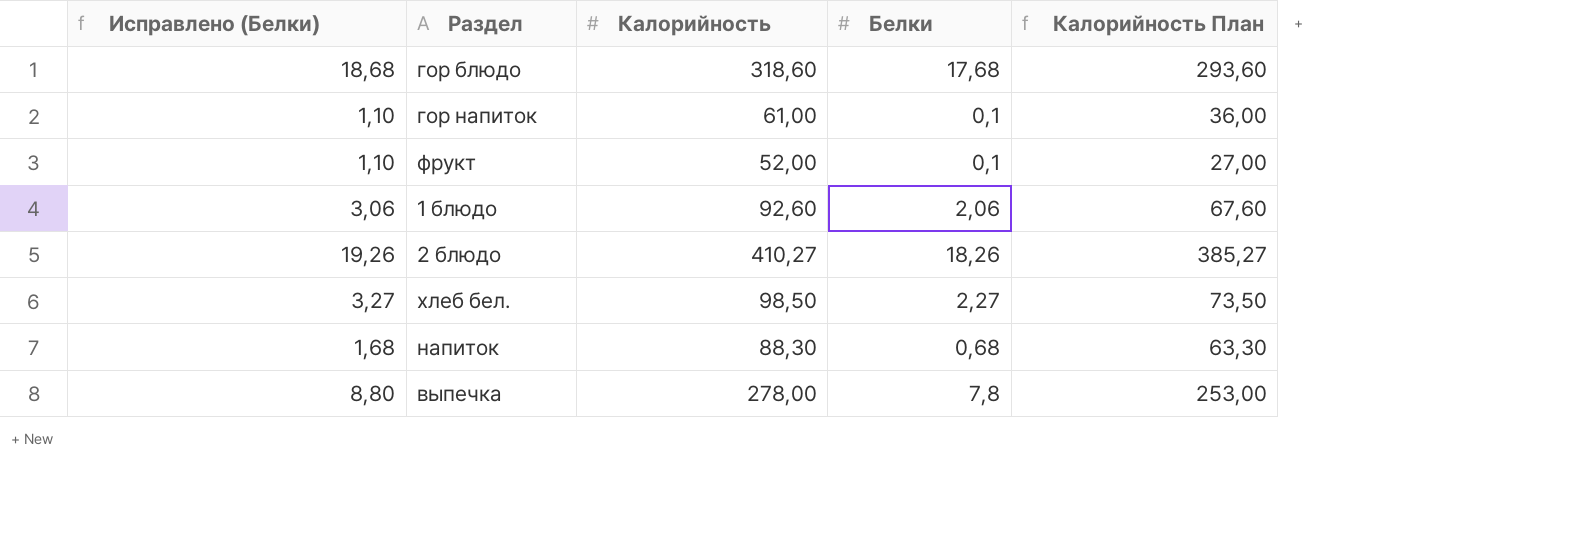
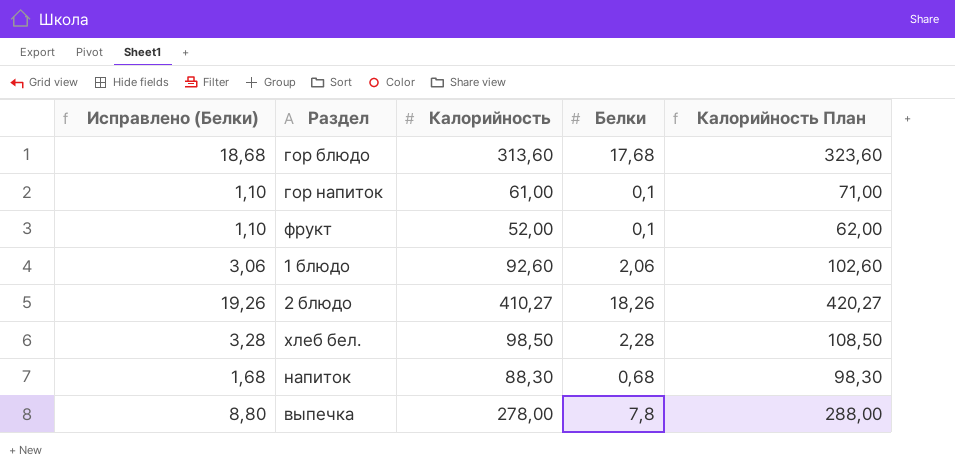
column Калорийность План | formula: [Калорийность] - 25 -> [Калорийность] + 10
гор блюдо | Калорийность: 318,60 -> 313,60
хлеб бел. | Исправлено (Белки): 3,27 -> 3,28
хлеб бел. | Белки: 2,27 -> 2,28

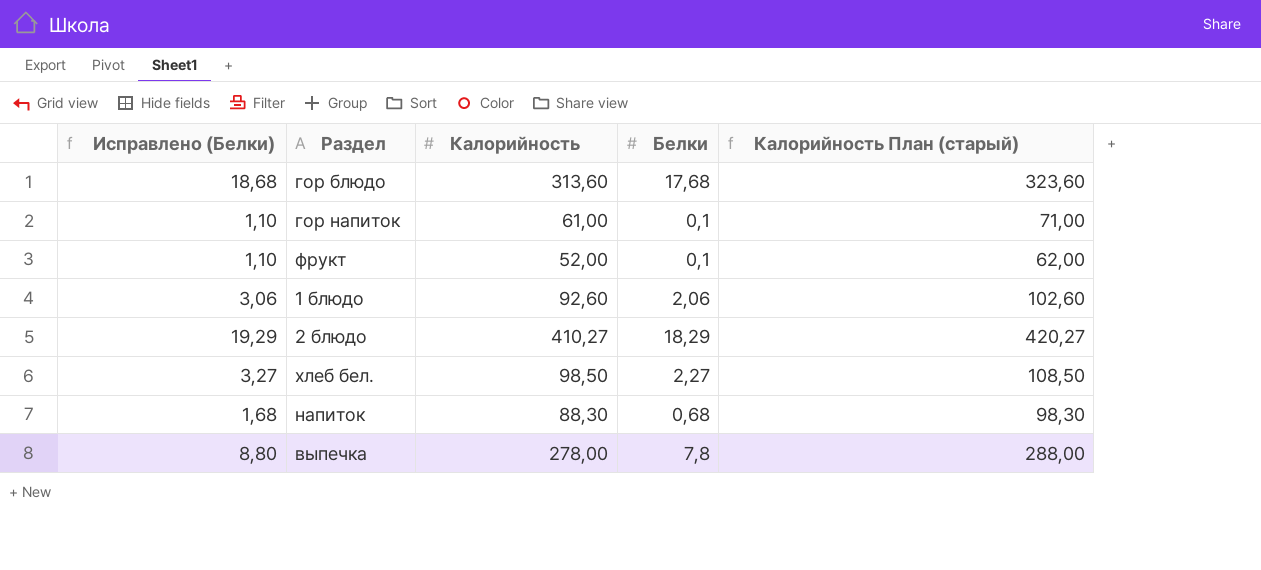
column name: Калорийность План -> Калорийность План (старый)
2 блюдо | Исправлено (Белки): 19,26 -> 19,29
2 блюдо | Белки: 18,26 -> 18,29
хлеб бел. | Исправлено (Белки): 3,28 -> 3,27
хлеб бел. | Белки: 2,28 -> 2,27

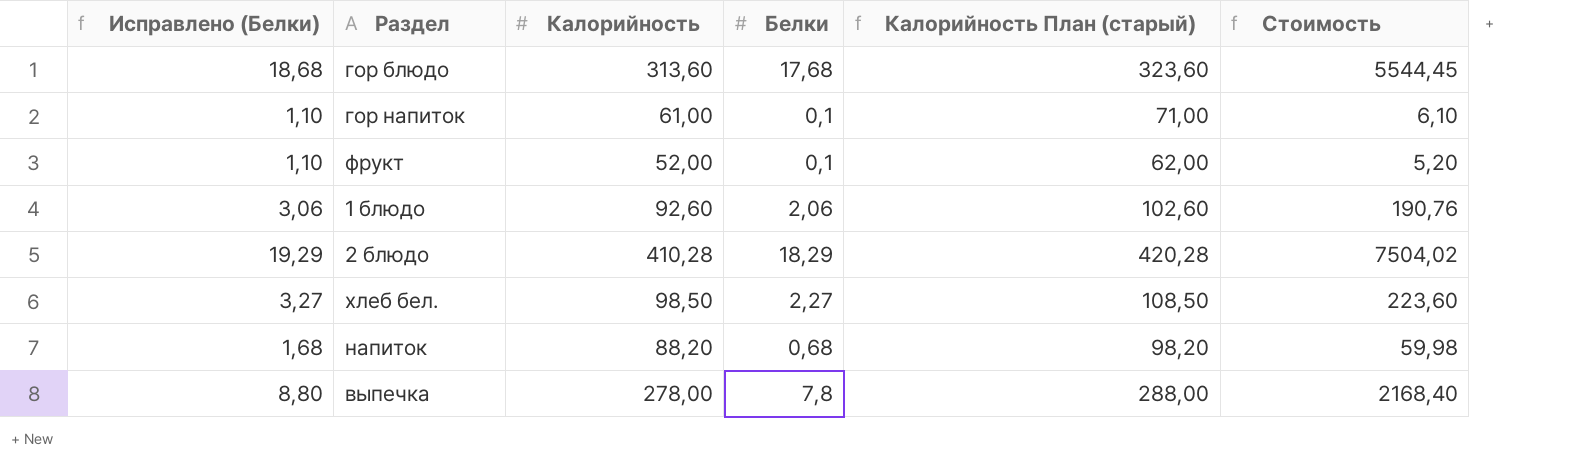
column Стоимость | formula: none -> [Калорийность] * [Белки]
2 блюдо | Калорийность: 410,27 -> 410,28
2 блюдо | Калорийность План (старый): 420,27 -> 420,28
напиток | Калорийность: 88,30 -> 88,20
напиток | Калорийность План (старый): 98,30 -> 98,20

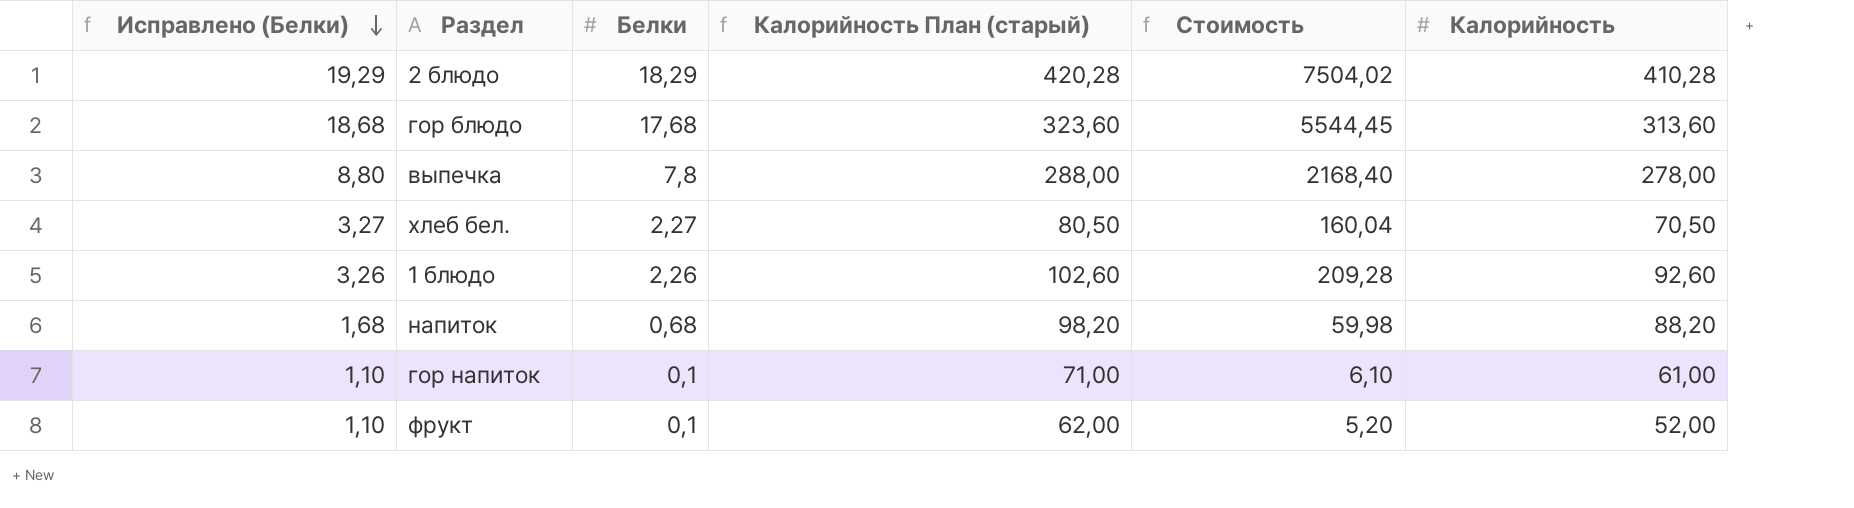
row order: none -> Исправлено (Белки) descending
column Калорийность | position: 3 -> 6
хлеб бел. | Калорийность План (старый): 108,50 -> 80,50
хлеб бел. | Стоимость: 223,60 -> 160,04
хлеб бел. | Калорийность: 98,50 -> 70,50
1 блюдо | Исправлено (Белки): 3,06 -> 3,26
1 блюдо | Белки: 2,06 -> 2,26
1 блюдо | Стоимость: 190,76 -> 209,28

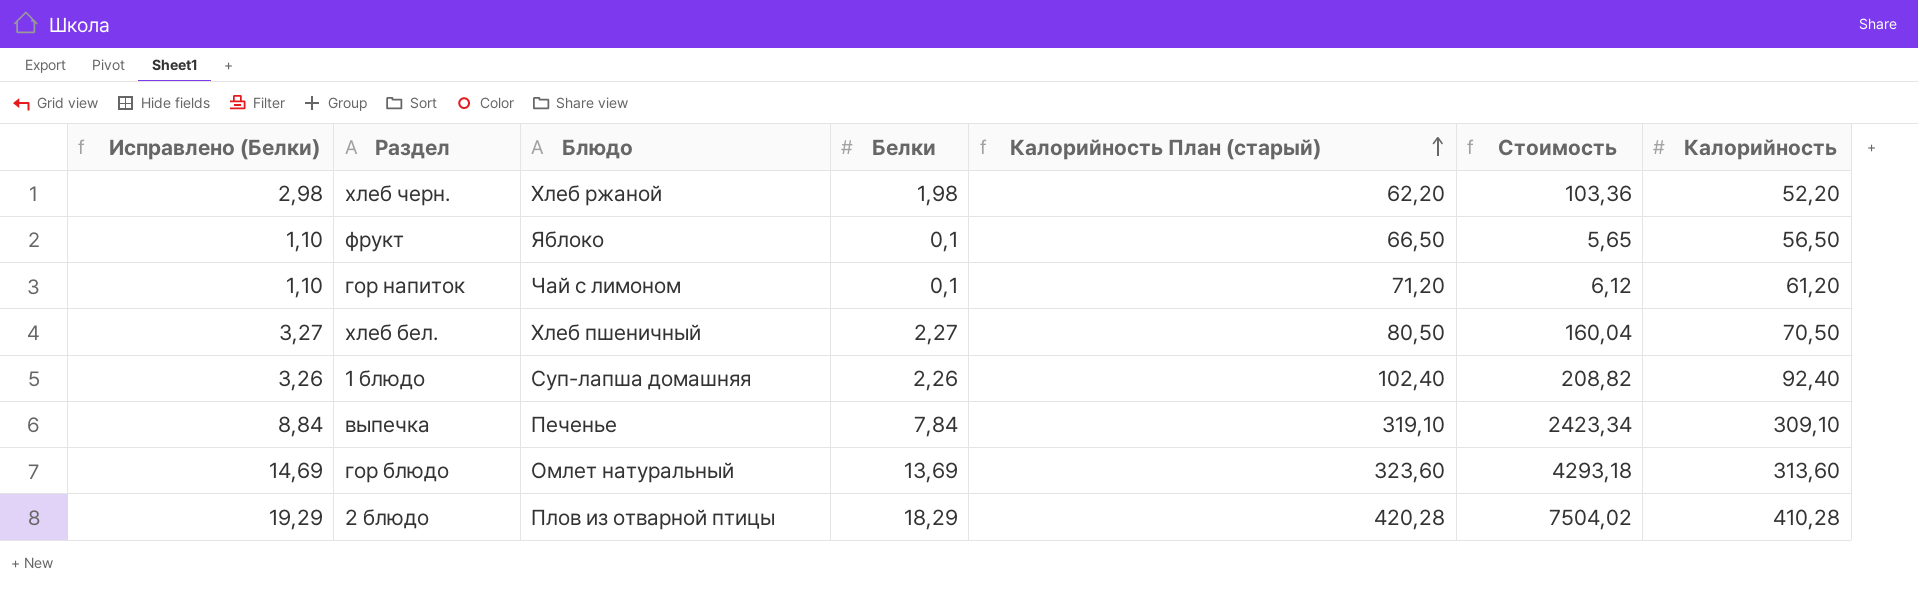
row order: Исправлено (Белки) descending -> Калорийность План (старый) ascending
column Блюдо | position: none -> 3
row напиток: 1,68 | 0,68 | 98,20 | 59,98 | 88,20 -> none
row хлеб черн.: none -> 2,98 | Хлеб ржаной | 1,98 | 62,20 | 103,36 | 52,20
фрукт | Калорийность План (старый): 62,00 -> 66,50
фрукт | Стоимость: 5,20 -> 5,65
фрукт | Калорийность: 52,00 -> 56,50
гор напиток | Калорийность План (старый): 71,00 -> 71,20
гор напиток | Стоимость: 6,10 -> 6,12
гор напиток | Калорийность: 61,00 -> 61,20
1 блюдо | Калорийность План (старый): 102,60 -> 102,40
1 блюдо | Стоимость: 209,28 -> 208,82
1 блюдо | Калорийность: 92,60 -> 92,40
выпечка | Исправлено (Белки): 8,80 -> 8,84
выпечка | Белки: 7,8 -> 7,84
выпечка | Калорийность План (старый): 288,00 -> 319,10
выпечка | Стоимость: 2168,40 -> 2423,34
выпечка | Калорийность: 278,00 -> 309,10
гор блюдо | Исправлено (Белки): 18,68 -> 14,69
гор блюдо | Белки: 17,68 -> 13,69
гор блюдо | Стоимость: 5544,45 -> 4293,18

